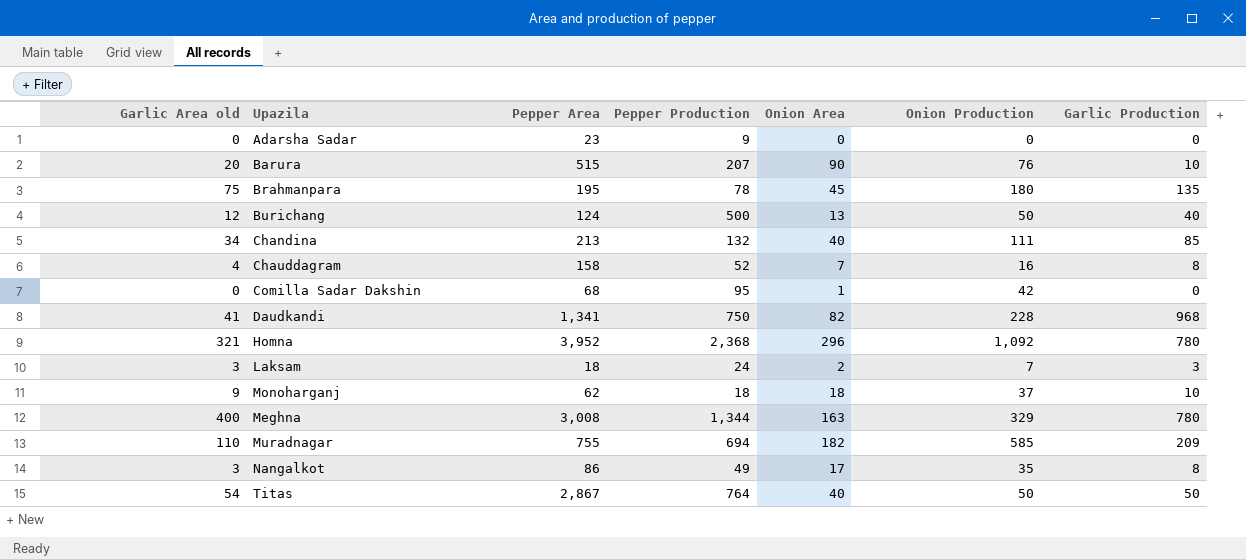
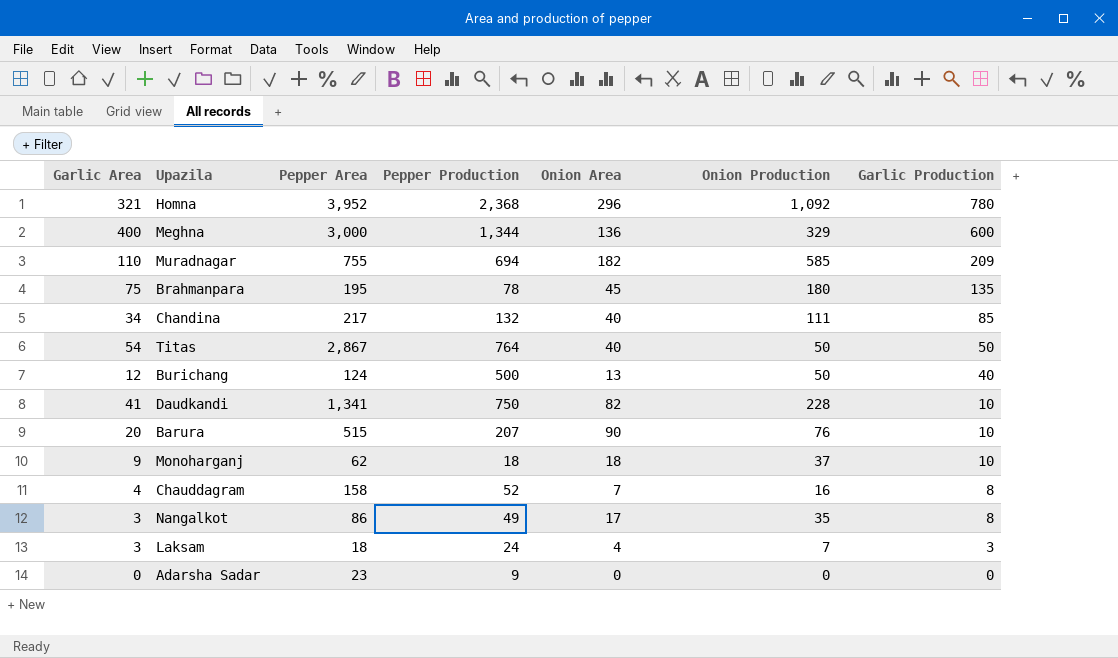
row order: none -> Garlic Production descending
column name: Garlic Area old -> Garlic Area
row Comilla Sadar Dakshin: 0 | 68 | 95 | 1 | 42 | 0 -> none
Meghna | Pepper Area: 3,008 -> 3,000
Meghna | Onion Area: 163 -> 136
Meghna | Garlic Production: 780 -> 600
Chandina | Pepper Area: 213 -> 217
Daudkandi | Garlic Production: 968 -> 10
Laksam | Onion Area: 2 -> 4

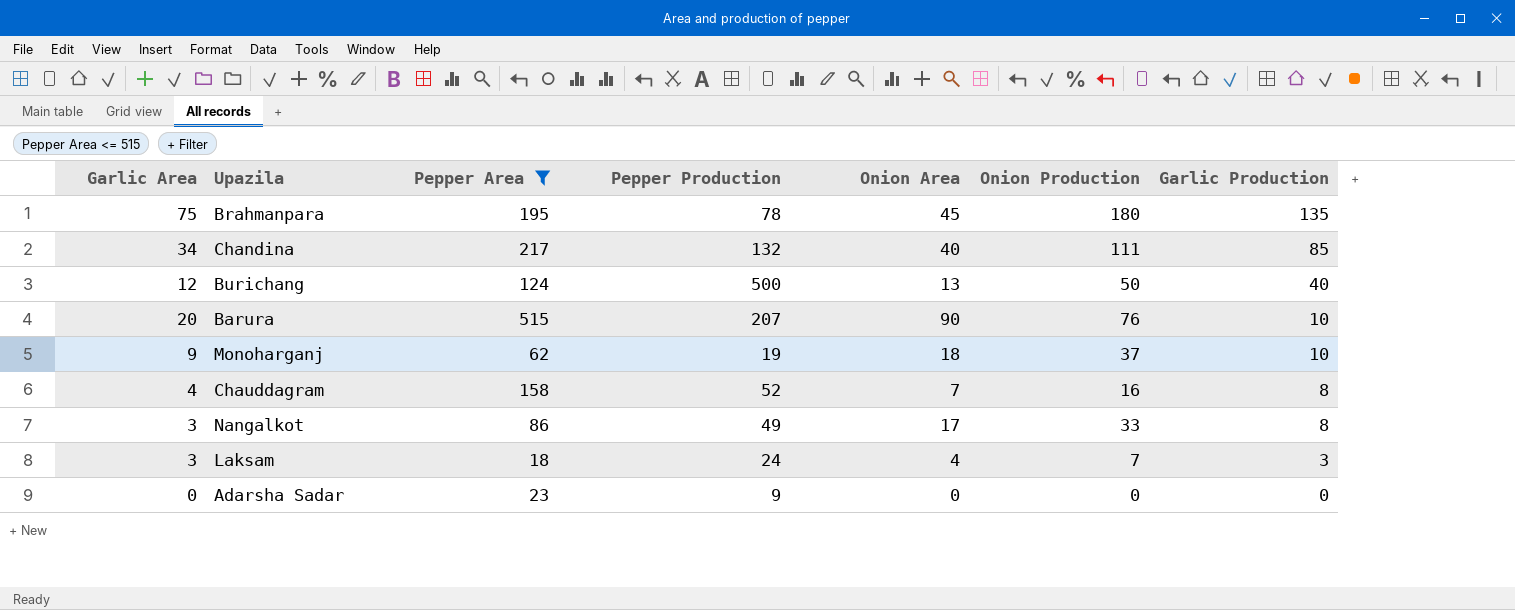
filter: none -> Pepper Area <= 515
Monoharganj | Pepper Production: 18 -> 19
Nangalkot | Onion Production: 35 -> 33

